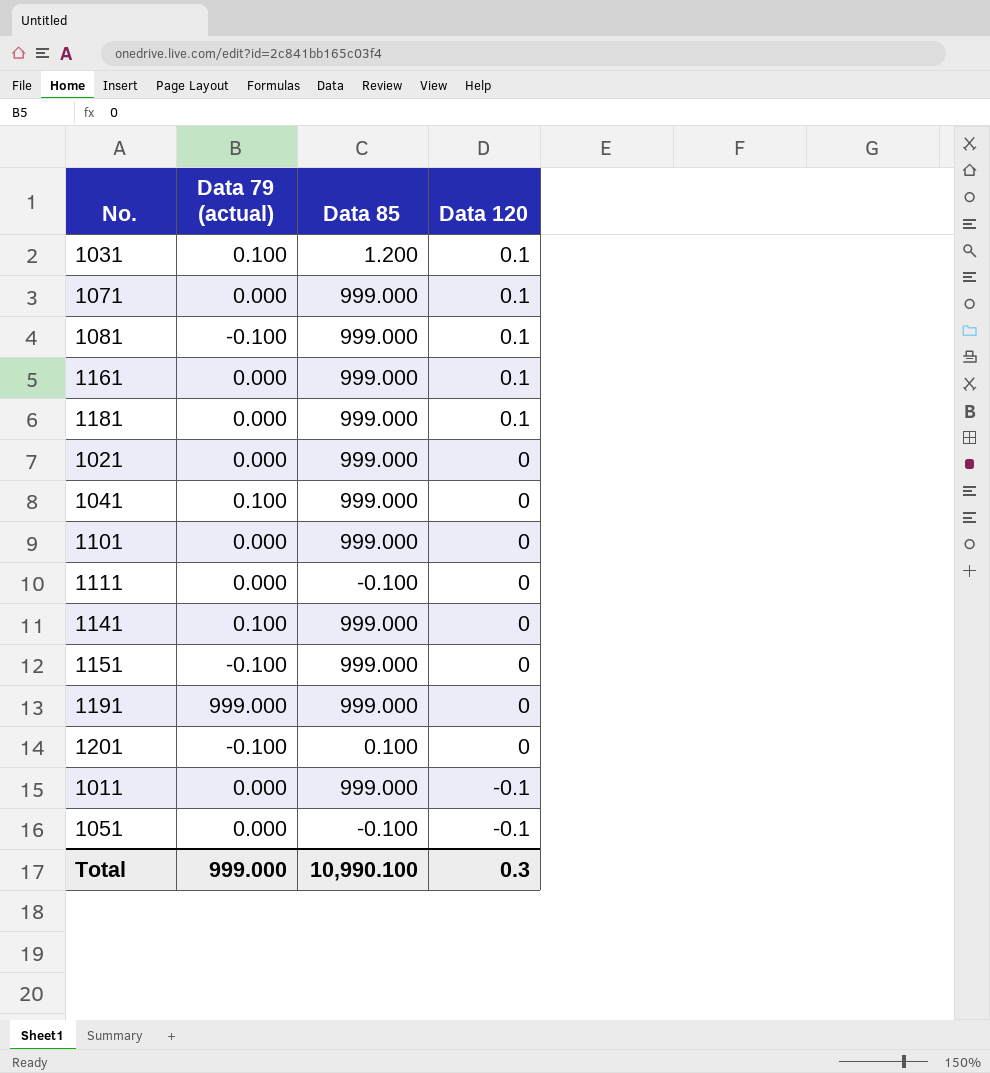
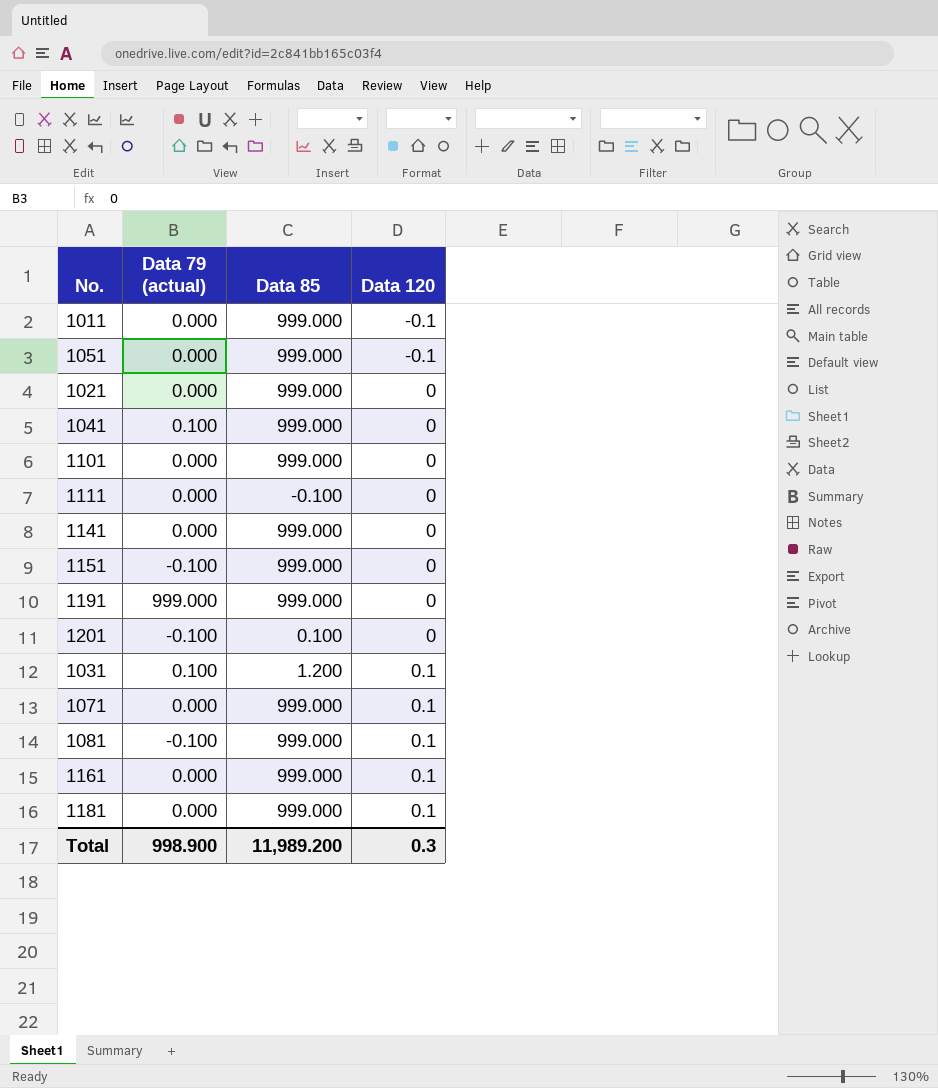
row order: Data 120 descending -> Data 120 ascending
1051 | Data 85: -0.100 -> 999.000
1141 | Data 79 (actual): 0.100 -> 0.000
Total | Data 79 (actual): 999.000 -> 998.900
Total | Data 85: 10,990.100 -> 11,989.200

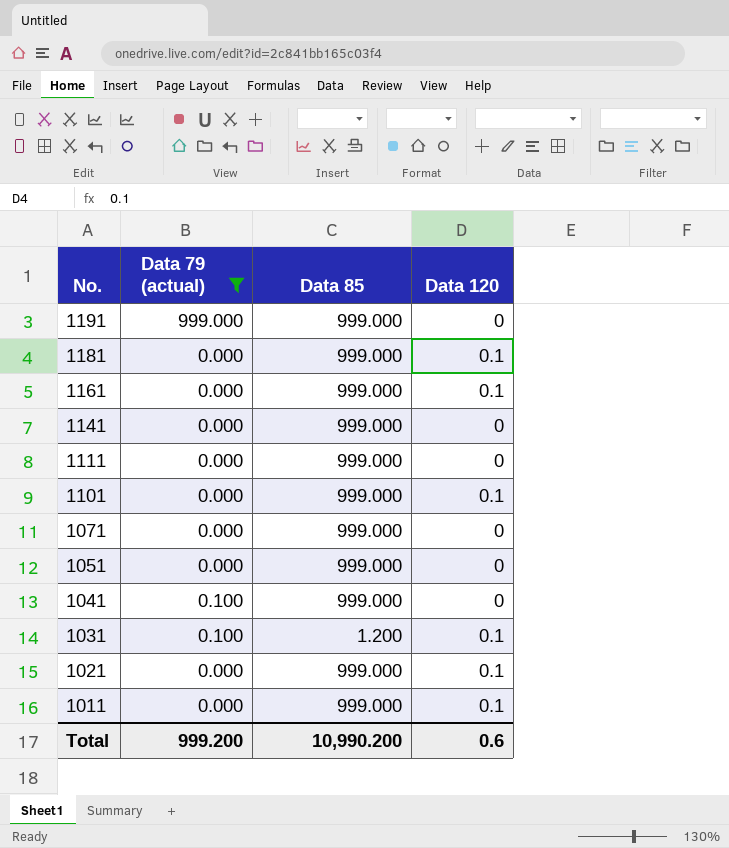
filter: none -> Data 79 (actual) != -0.100
row order: Data 120 ascending -> No. descending
1111 | Data 85: -0.100 -> 999.000
1101 | Data 120: 0 -> 0.1
1071 | Data 120: 0.1 -> 0
1051 | Data 120: -0.1 -> 0
1021 | Data 120: 0 -> 0.1
1011 | Data 120: -0.1 -> 0.1
Total | Data 79 (actual): 998.900 -> 999.200
Total | Data 85: 11,989.200 -> 10,990.200
Total | Data 120: 0.3 -> 0.6

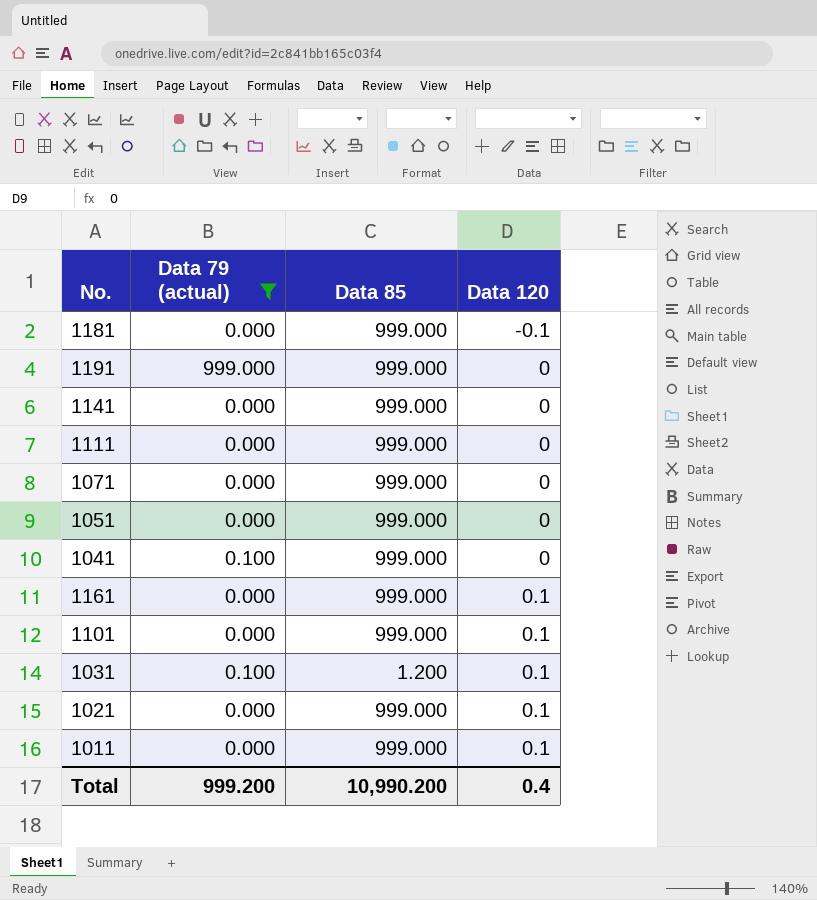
row order: No. descending -> Data 120 ascending
1181 | Data 120: 0.1 -> -0.1
Total | Data 120: 0.6 -> 0.4

